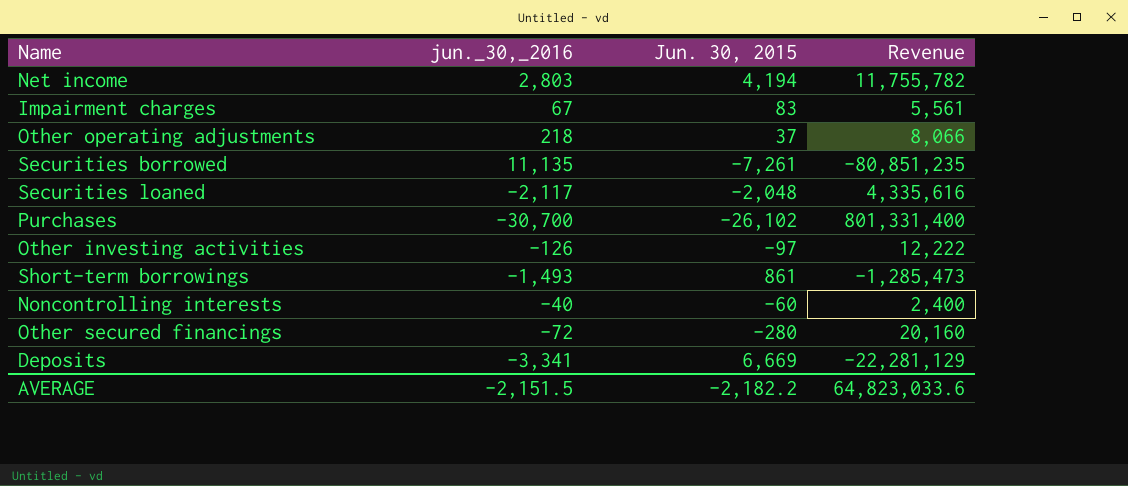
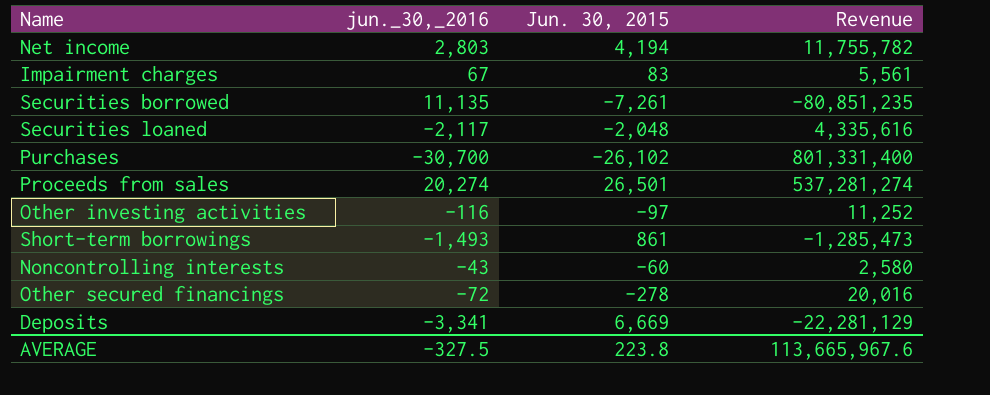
row Other operating adjustments: 218 | 37 | 8,066 -> none
row Proceeds from sales: none -> 20,274 | 26,501 | 537,281,274
Other investing activities | jun._30,_2016: -126 -> -116
Other investing activities | Revenue: 12,222 -> 11,252
Noncontrolling interests | jun._30,_2016: -40 -> -43
Noncontrolling interests | Revenue: 2,400 -> 2,580
Other secured financings | Jun. 30, 2015: -280 -> -278
Other secured financings | Revenue: 20,160 -> 20,016
AVERAGE | jun._30,_2016: -2,151.5 -> -327.5
AVERAGE | Jun. 30, 2015: -2,182.2 -> 223.8
AVERAGE | Revenue: 64,823,033.6 -> 113,665,967.6

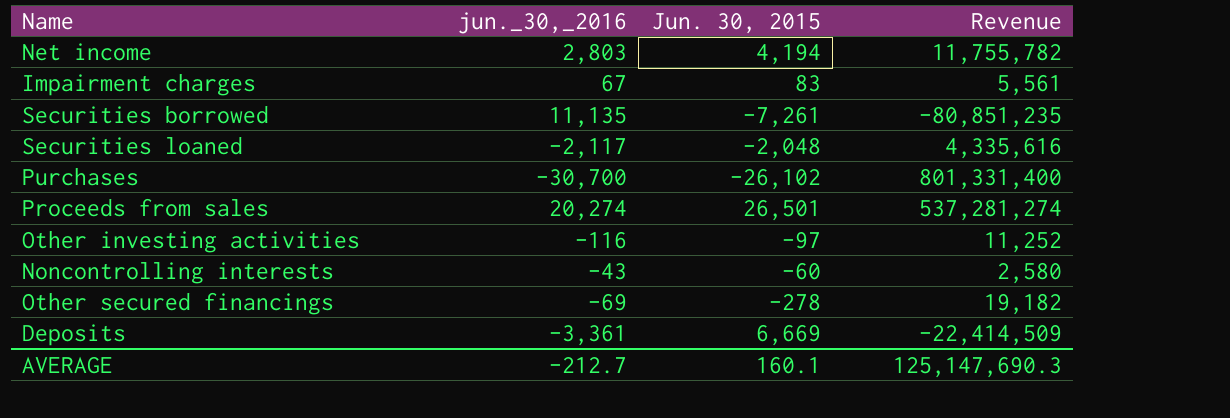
row Short-term borrowings: -1,493 | 861 | -1,285,473 -> none
Other secured financings | jun._30,_2016: -72 -> -69
Other secured financings | Revenue: 20,016 -> 19,182
Deposits | jun._30,_2016: -3,341 -> -3,361
Deposits | Revenue: -22,281,129 -> -22,414,509
AVERAGE | jun._30,_2016: -327.5 -> -212.7
AVERAGE | Jun. 30, 2015: 223.8 -> 160.1
AVERAGE | Revenue: 113,665,967.6 -> 125,147,690.3

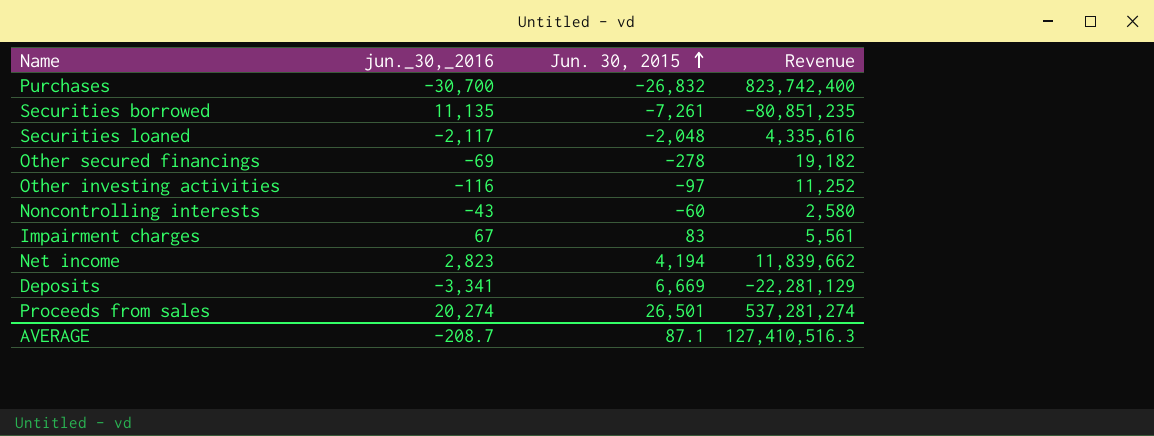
row order: none -> Jun. 30, 2015 ascending
Purchases | Jun. 30, 2015: -26,102 -> -26,832
Purchases | Revenue: 801,331,400 -> 823,742,400
Net income | jun._30,_2016: 2,803 -> 2,823
Net income | Revenue: 11,755,782 -> 11,839,662
Deposits | jun._30,_2016: -3,361 -> -3,341
Deposits | Revenue: -22,414,509 -> -22,281,129
AVERAGE | jun._30,_2016: -212.7 -> -208.7
AVERAGE | Jun. 30, 2015: 160.1 -> 87.1
AVERAGE | Revenue: 125,147,690.3 -> 127,410,516.3

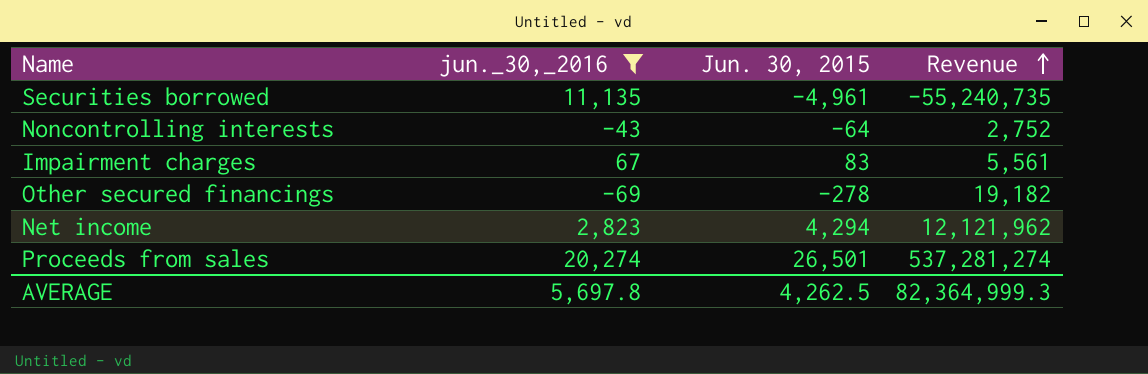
filter: none -> jun._30,_2016 >= -69
row order: Jun. 30, 2015 ascending -> Revenue ascending
Securities borrowed | Jun. 30, 2015: -7,261 -> -4,961
Securities borrowed | Revenue: -80,851,235 -> -55,240,735
Noncontrolling interests | Jun. 30, 2015: -60 -> -64
Noncontrolling interests | Revenue: 2,580 -> 2,752
Net income | Jun. 30, 2015: 4,194 -> 4,294
Net income | Revenue: 11,839,662 -> 12,121,962
AVERAGE | jun._30,_2016: -208.7 -> 5,697.8
AVERAGE | Jun. 30, 2015: 87.1 -> 4,262.5
AVERAGE | Revenue: 127,410,516.3 -> 82,364,999.3

